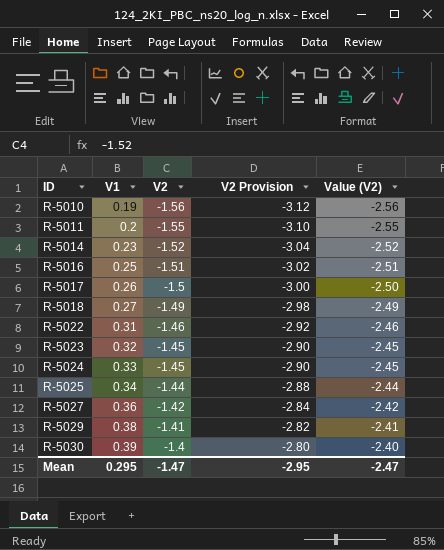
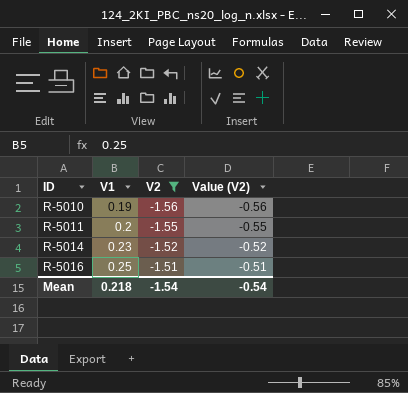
filter: none -> V2 <= -1.51
column V2 Provision | formula: [V2] * 2 -> none
column Value (V2) | formula: [V2] - 1 -> [V2] + 1
Mean | V1: 0.295 -> 0.218
Mean | V2: -1.47 -> -1.54
Mean | Value (V2): -2.47 -> -0.54

